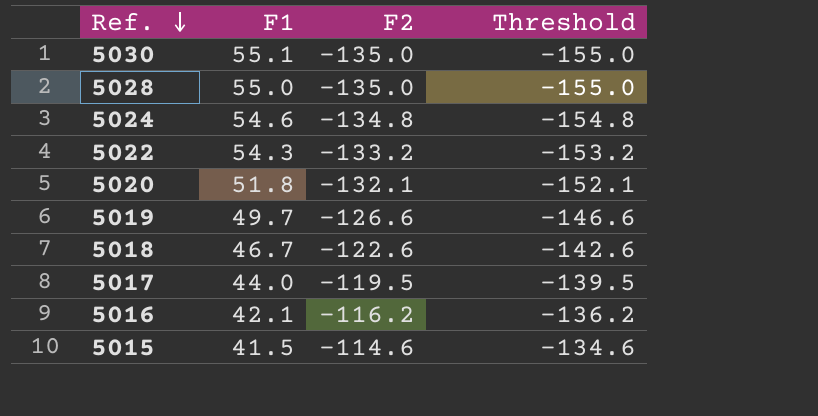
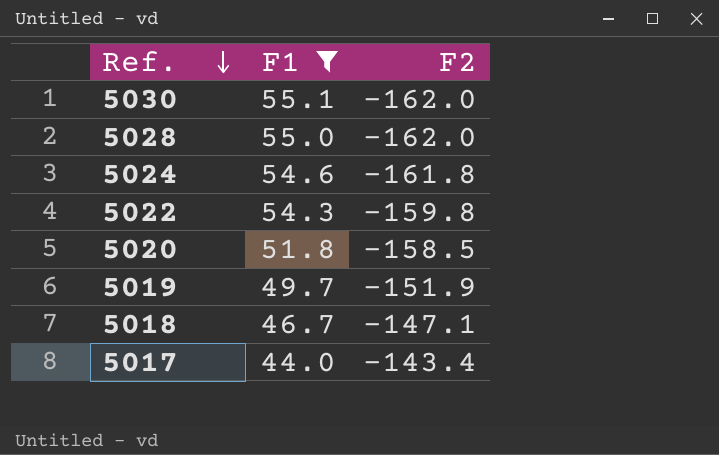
filter: none -> F1 >= 44.0
column Threshold | formula: [F2] - 20 -> none
5030 | F2: -135.0 -> -162.0
5028 | F2: -135.0 -> -162.0
5024 | F2: -134.8 -> -161.8
5022 | F2: -133.2 -> -159.8
5020 | F2: -132.1 -> -158.5
5019 | F2: -126.6 -> -151.9
5018 | F2: -122.6 -> -147.1
5017 | F2: -119.5 -> -143.4

